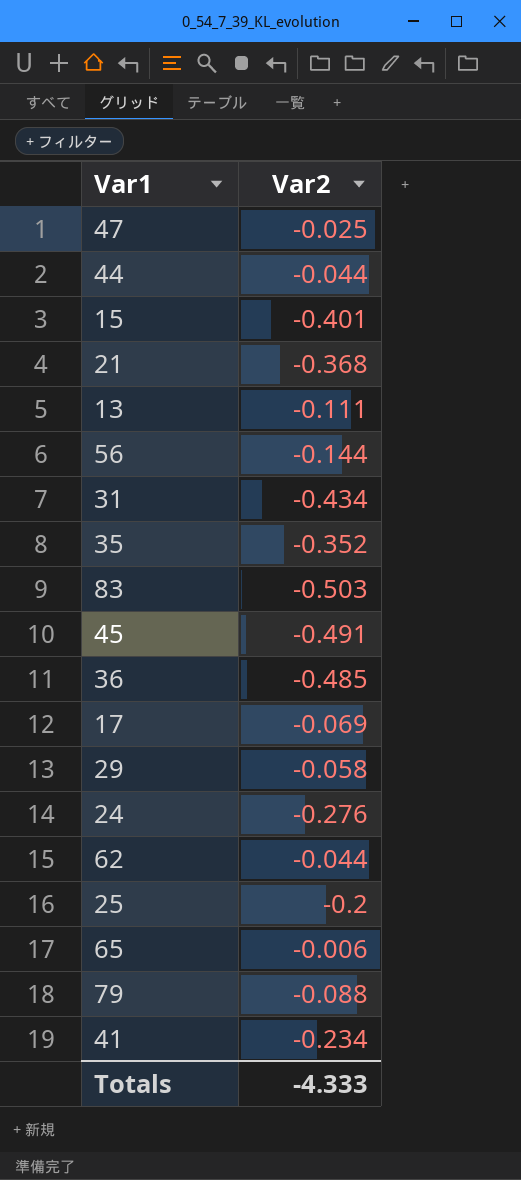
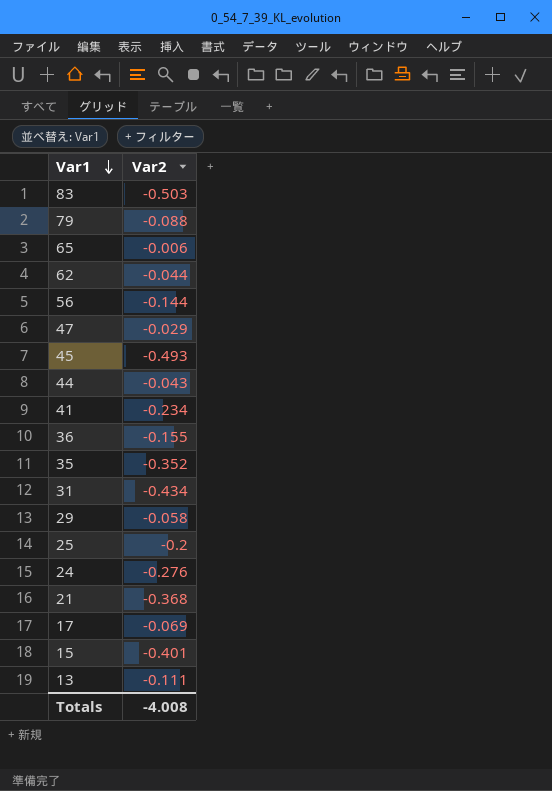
row order: none -> Var1 descending
47 | Var2: -0.025 -> -0.029
45 | Var2: -0.491 -> -0.493
44 | Var2: -0.044 -> -0.043
36 | Var2: -0.485 -> -0.155
Totals | Var2: -4.333 -> -4.008

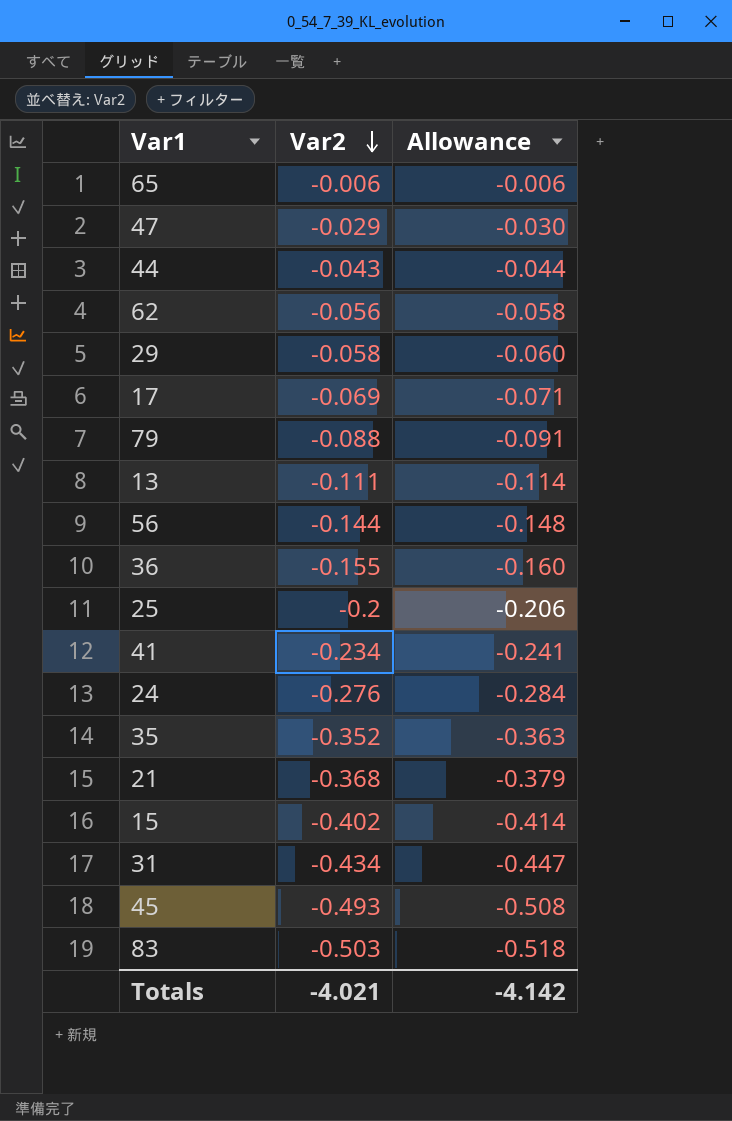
row order: Var1 descending -> Var2 descending
column Allowance | formula: none -> [Var2] * 1.03
62 | Var2: -0.044 -> -0.056
15 | Var2: -0.401 -> -0.402
Totals | Var2: -4.008 -> -4.021

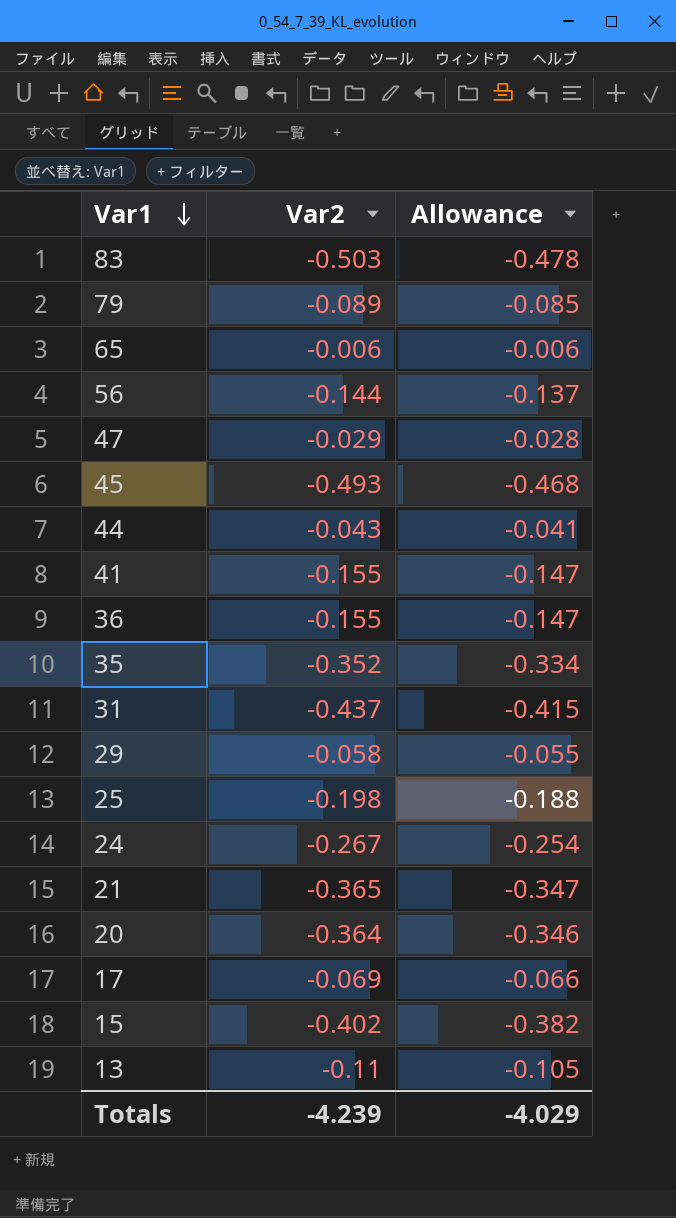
row order: Var2 descending -> Var1 descending
column Allowance | formula: [Var2] * 1.03 -> [Var2] * 0.95
row 62: -0.056 | -0.058 -> none
79 | Var2: -0.088 -> -0.089
41 | Var2: -0.234 -> -0.155
31 | Var2: -0.434 -> -0.437
25 | Var2: -0.2 -> -0.198
24 | Var2: -0.276 -> -0.267
21 | Var2: -0.368 -> -0.365
row 20: none -> -0.364 | -0.346
13 | Var2: -0.111 -> -0.11
Totals | Var2: -4.021 -> -4.239
Totals | Allowance: -4.142 -> -4.029

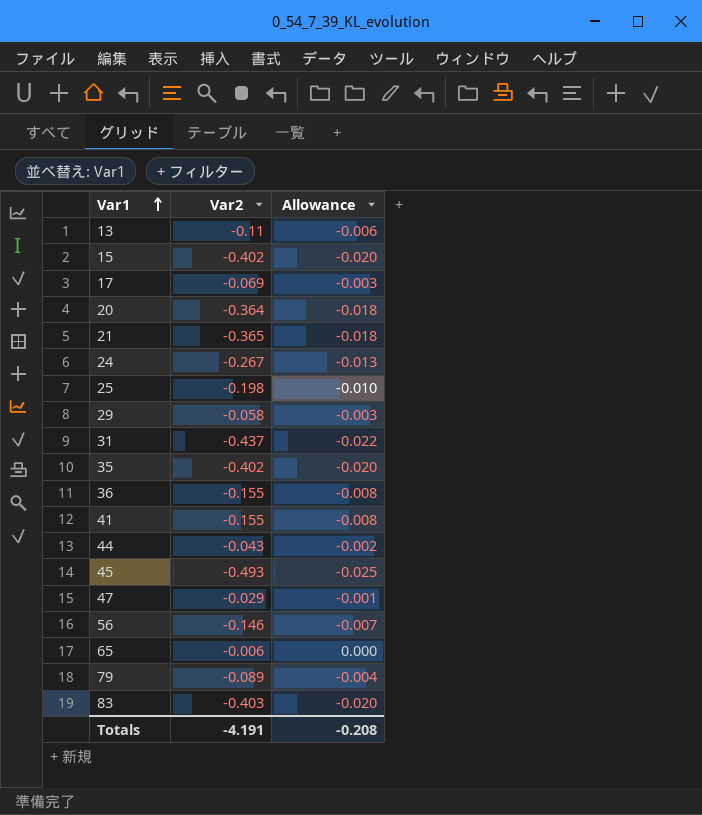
row order: Var1 descending -> Var1 ascending
column Allowance | formula: [Var2] * 0.95 -> [Var2] * 0.05
35 | Var2: -0.352 -> -0.402
56 | Var2: -0.144 -> -0.146
83 | Var2: -0.503 -> -0.403
Totals | Var2: -4.239 -> -4.191
Totals | Allowance: -4.029 -> -0.208

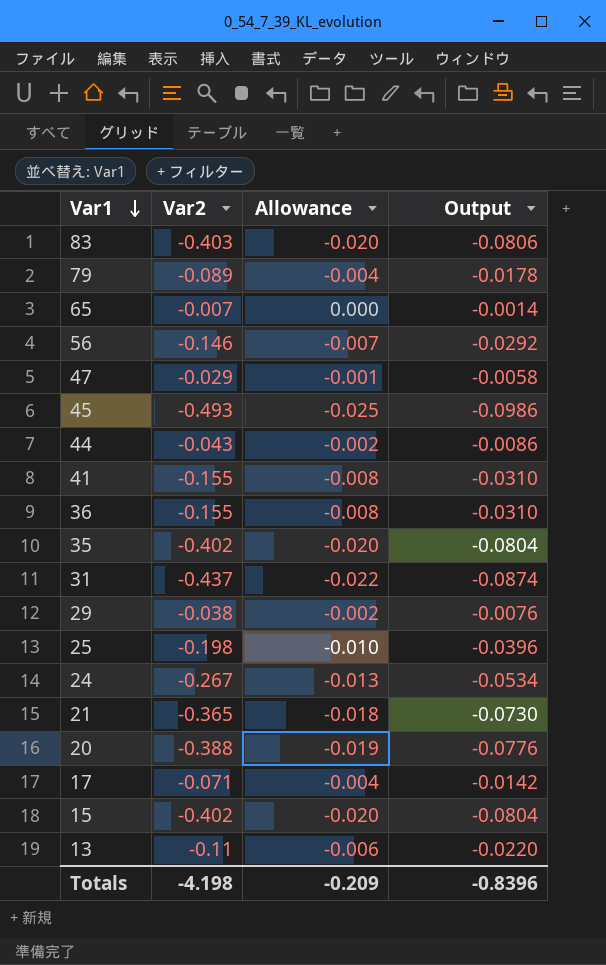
row order: Var1 ascending -> Var1 descending
column Output | formula: none -> [Var2] * 0.2
65 | Var2: -0.006 -> -0.007
29 | Var2: -0.058 -> -0.038
29 | Allowance: -0.003 -> -0.002
20 | Var2: -0.364 -> -0.388
20 | Allowance: -0.018 -> -0.019
17 | Var2: -0.069 -> -0.071
17 | Allowance: -0.003 -> -0.004
Totals | Var2: -4.191 -> -4.198
Totals | Allowance: -0.208 -> -0.209

